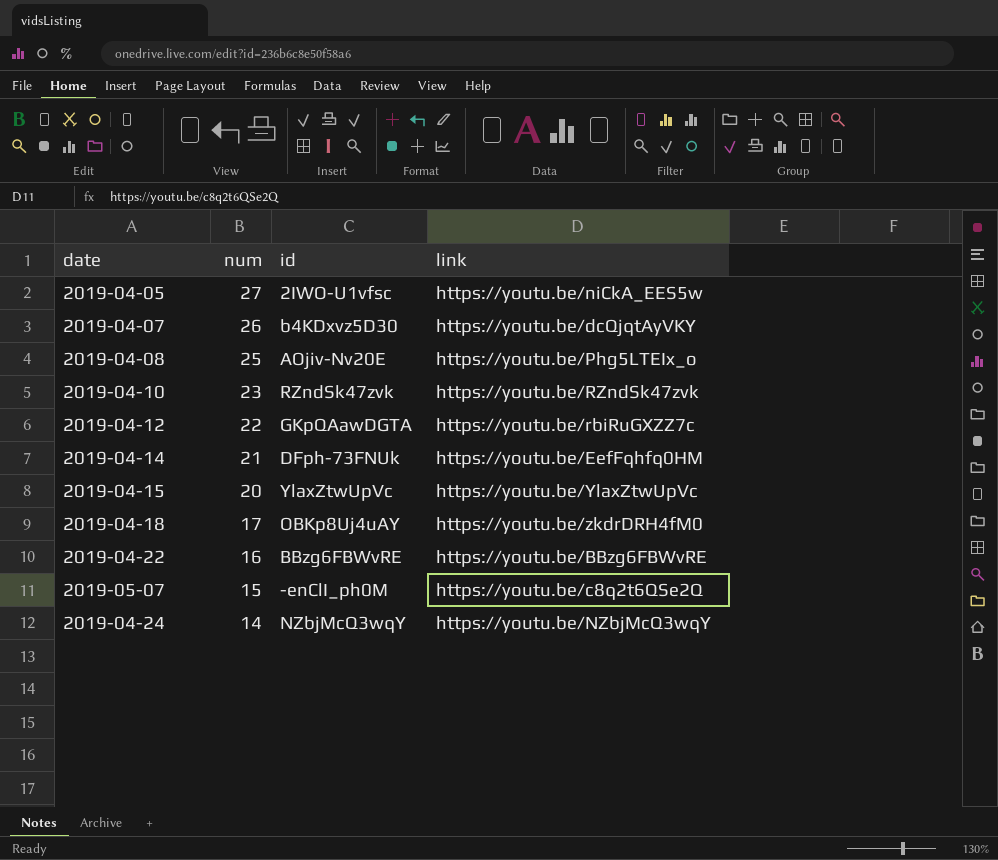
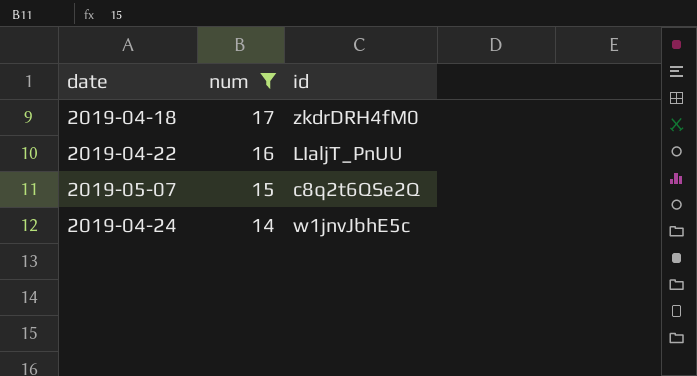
filter: none -> num <= 17
column link | position: 4 -> none
2019-04-18 | id: OBKp8Uj4uAY -> zkdrDRH4fM0
2019-04-22 | id: BBzg6FBWvRE -> LIaljT_PnUU
2019-05-07 | id: -enClI_ph0M -> c8q2t6QSe2Q
2019-04-24 | id: NZbjMcQ3wqY -> w1jnvJbhE5c

